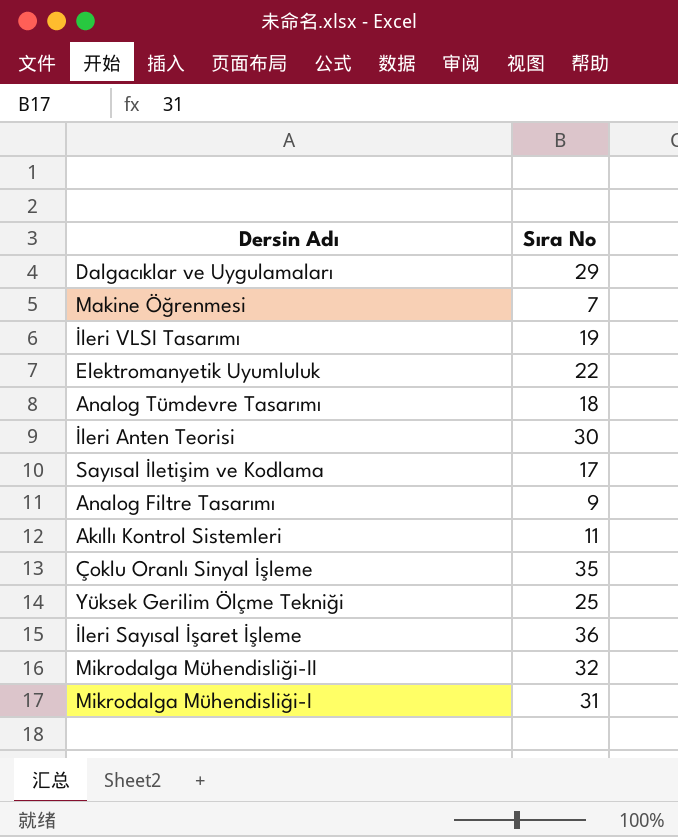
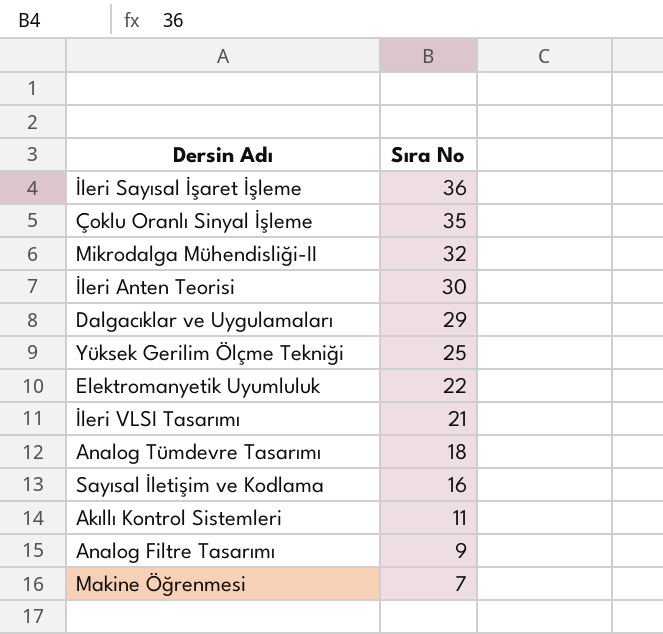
row order: none -> Sıra No descending
row Mikrodalga Mühendisliği-I: 31 -> none
İleri VLSI Tasarımı | Sıra No: 19 -> 21
Sayısal İletişim ve Kodlama | Sıra No: 17 -> 16

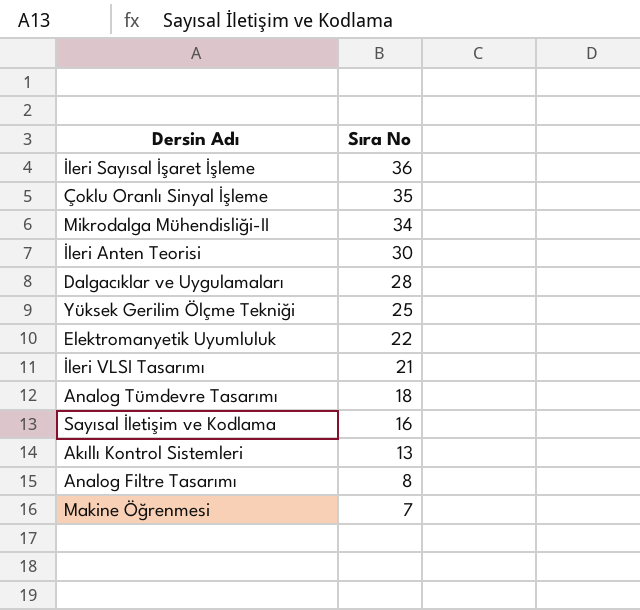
Mikrodalga Mühendisliği-II | Sıra No: 32 -> 34
Dalgacıklar ve Uygulamaları | Sıra No: 29 -> 28
Akıllı Kontrol Sistemleri | Sıra No: 11 -> 13
Analog Filtre Tasarımı | Sıra No: 9 -> 8

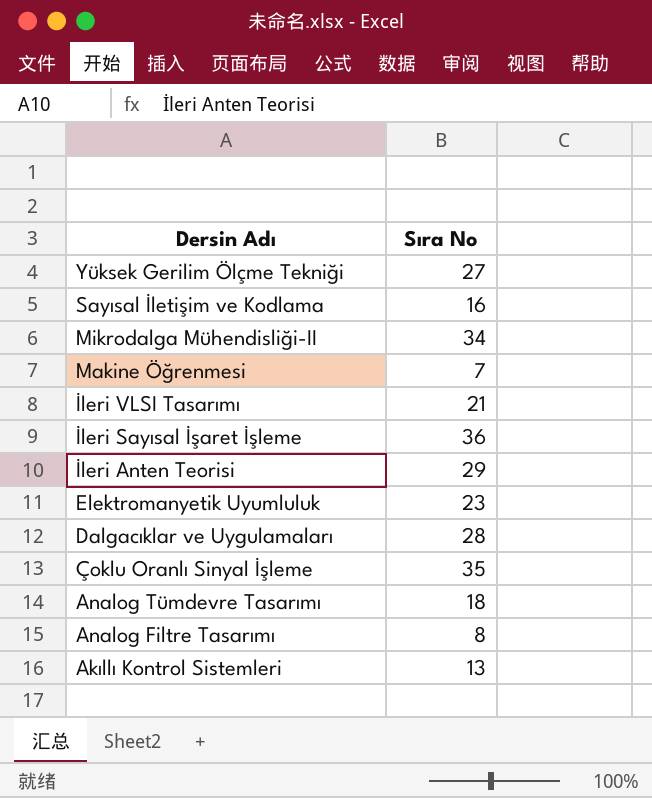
row order: Sıra No descending -> Dersin Adı descending
Yüksek Gerilim Ölçme Tekniği | Sıra No: 25 -> 27
İleri Anten Teorisi | Sıra No: 30 -> 29
Elektromanyetik Uyumluluk | Sıra No: 22 -> 23

